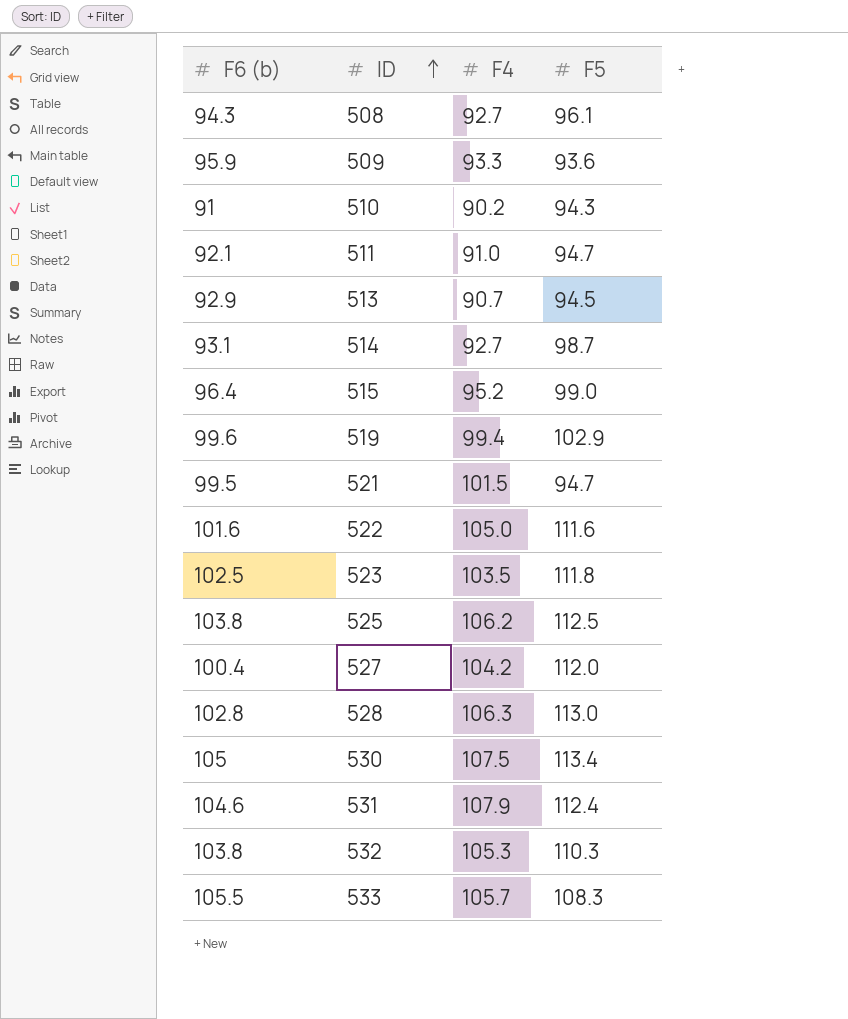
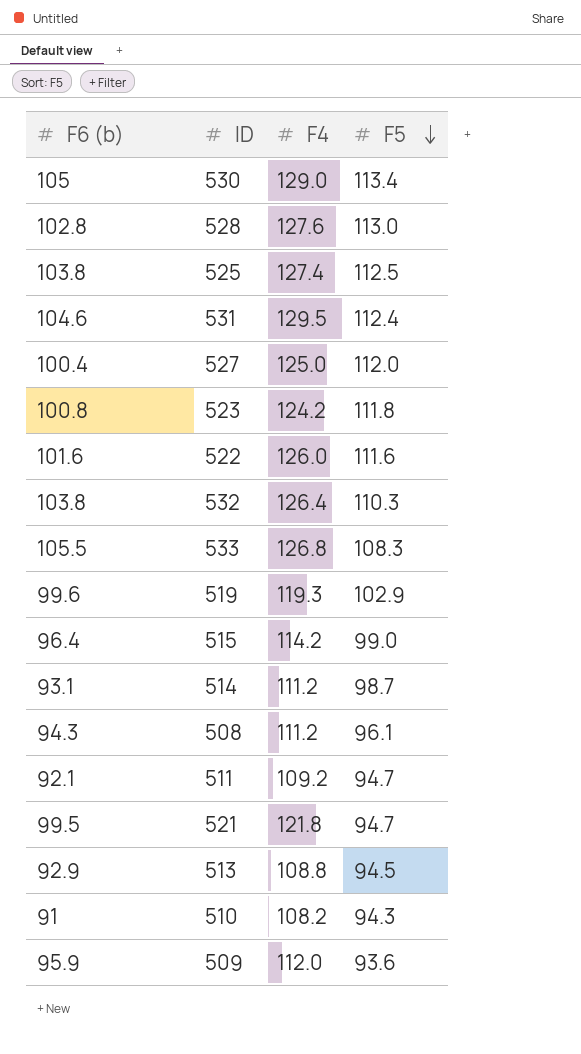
row order: ID ascending -> F5 descending
530 | F4: 107.5 -> 129.0
528 | F4: 106.3 -> 127.6
525 | F4: 106.2 -> 127.4
531 | F4: 107.9 -> 129.5
527 | F4: 104.2 -> 125.0
523 | F6 (b): 102.5 -> 100.8
523 | F4: 103.5 -> 124.2
522 | F4: 105.0 -> 126.0
532 | F4: 105.3 -> 126.4
533 | F4: 105.7 -> 126.8
519 | F4: 99.4 -> 119.3
515 | F4: 95.2 -> 114.2
514 | F4: 92.7 -> 111.2
508 | F4: 92.7 -> 111.2
511 | F4: 91.0 -> 109.2
521 | F4: 101.5 -> 121.8
513 | F4: 90.7 -> 108.8
510 | F4: 90.2 -> 108.2
509 | F4: 93.3 -> 112.0

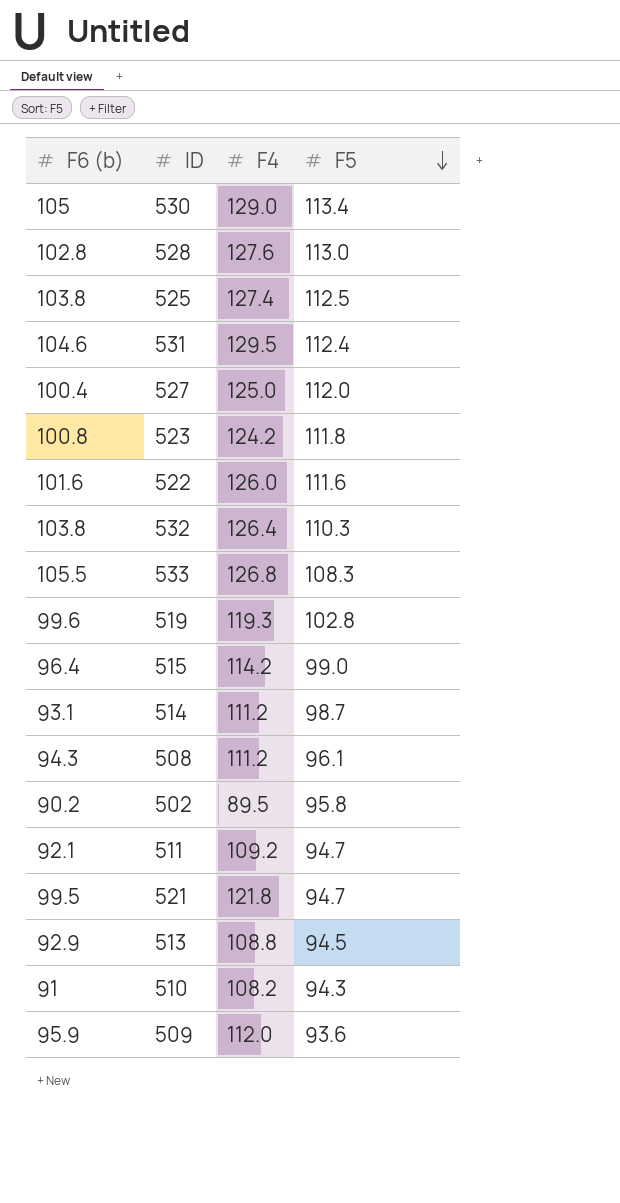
519 | F5: 102.9 -> 102.8
row 502: none -> 90.2 | 89.5 | 95.8

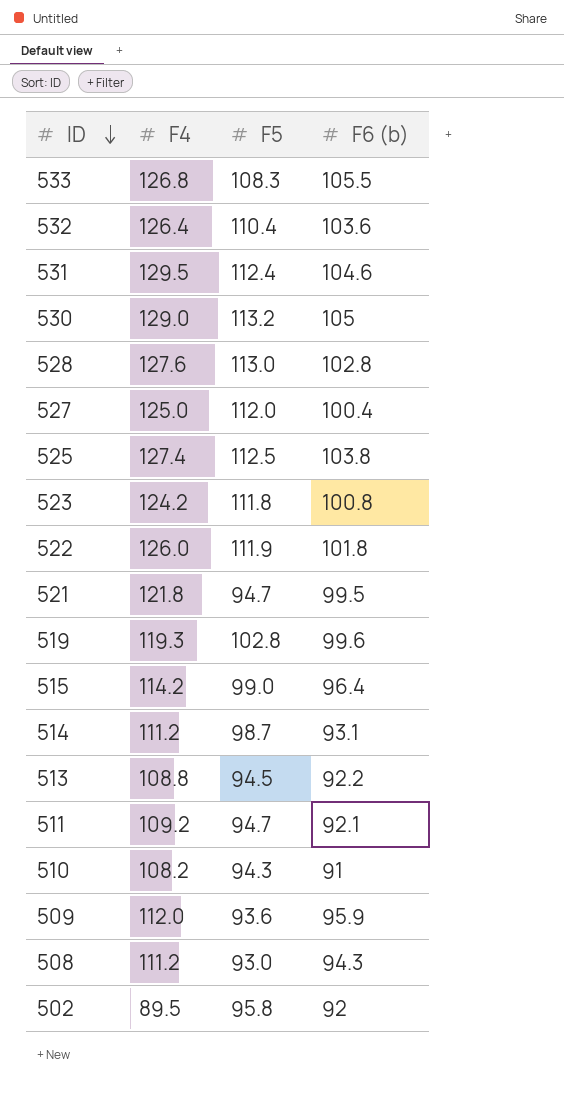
row order: F5 descending -> ID descending
column F6 (b) | position: 1 -> 4
532 | F5: 110.3 -> 110.4
532 | F6 (b): 103.8 -> 103.6
530 | F5: 113.4 -> 113.2
522 | F5: 111.6 -> 111.9
522 | F6 (b): 101.6 -> 101.8
513 | F6 (b): 92.9 -> 92.2
508 | F5: 96.1 -> 93.0
502 | F6 (b): 90.2 -> 92

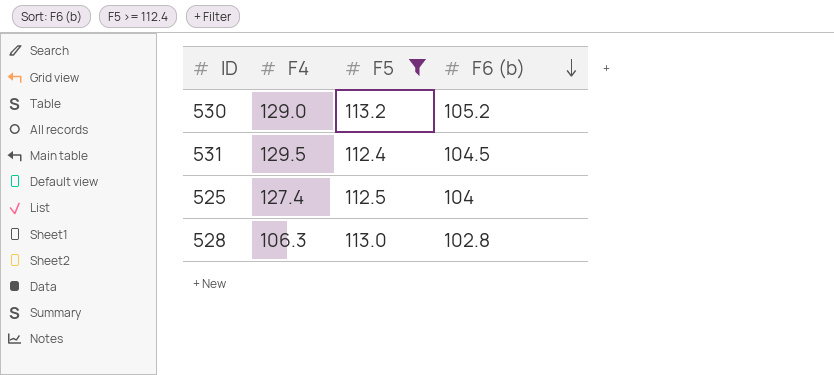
filter: none -> F5 >= 112.4
row order: ID descending -> F6 (b) descending
530 | F6 (b): 105 -> 105.2
531 | F6 (b): 104.6 -> 104.5
525 | F6 (b): 103.8 -> 104
528 | F4: 127.6 -> 106.3

